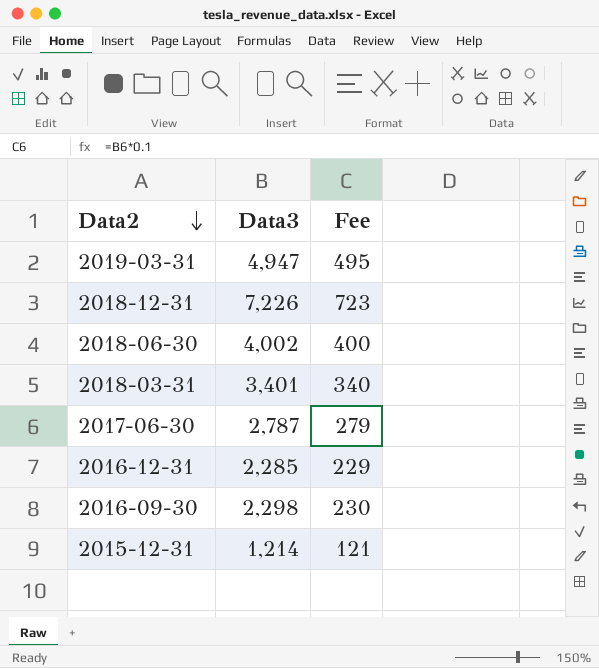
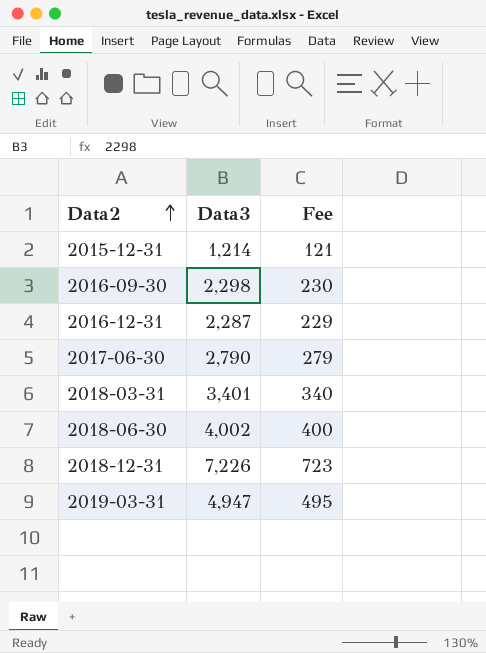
row order: Data2 descending -> Data2 ascending
2016-12-31 | Data3: 2,285 -> 2,287
2017-06-30 | Data3: 2,787 -> 2,790

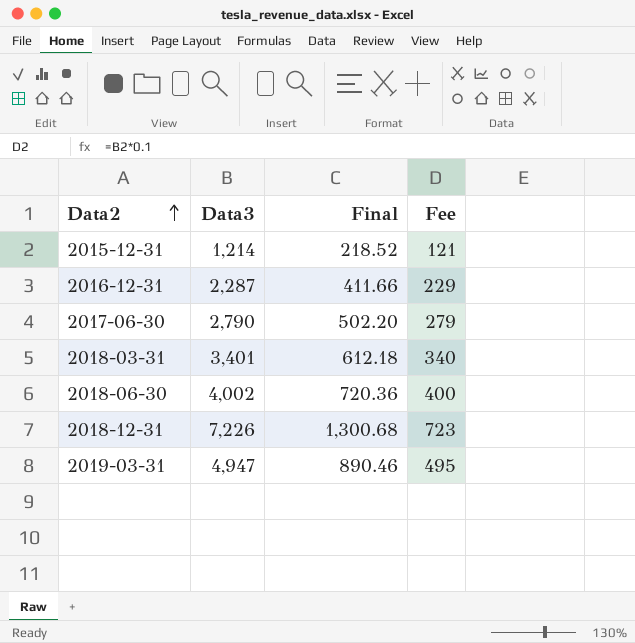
column Final | formula: none -> [Data3] * 0.18
row 2016-09-30: 2,298 | 230 -> none

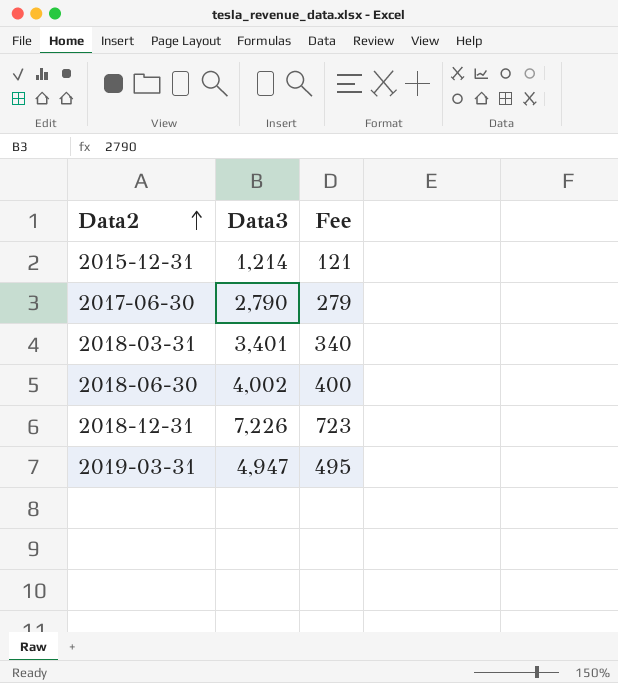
column Final | formula: [Data3] * 0.18 -> none
row 2016-12-31: 2,287 | 411.66 | 229 -> none

